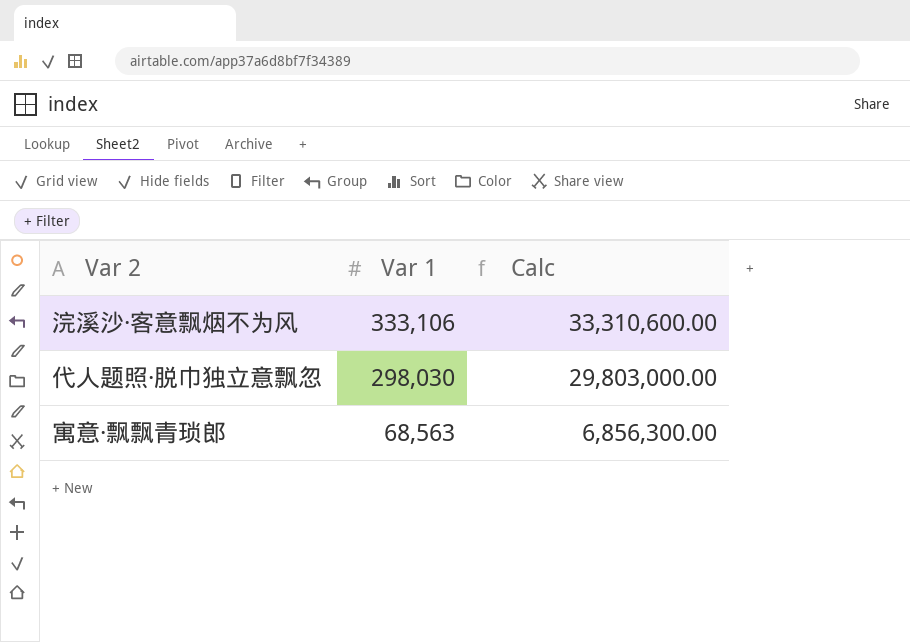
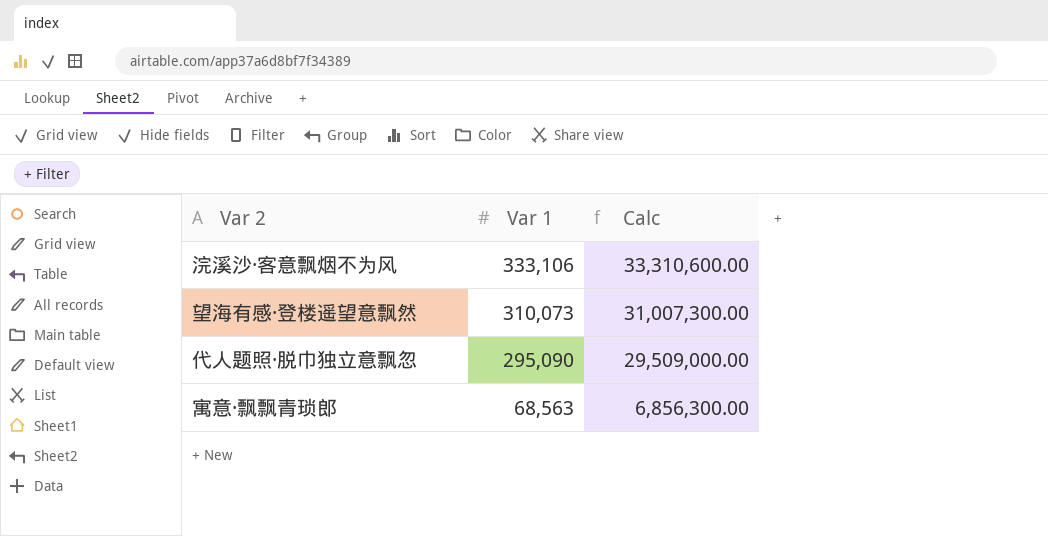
row 望海有感·登楼遥望意飘然: none -> 310,073 | 31,007,300.00
代人题照·脱巾独立意飘忽 | Var 1: 298,030 -> 295,090
代人题照·脱巾独立意飘忽 | Calc: 29,803,000.00 -> 29,509,000.00

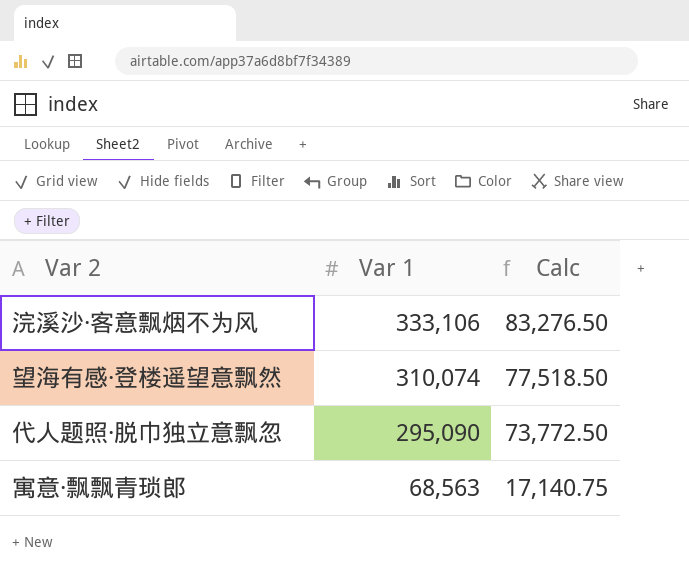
column Calc | formula: [Var 1] * 100 -> [Var 1] * 0.25
望海有感·登楼遥望意飘然 | Var 1: 310,073 -> 310,074

